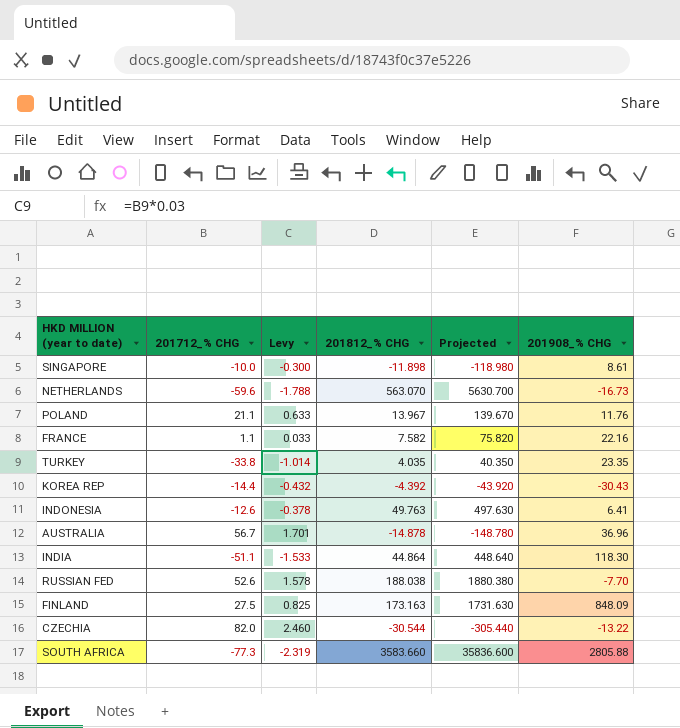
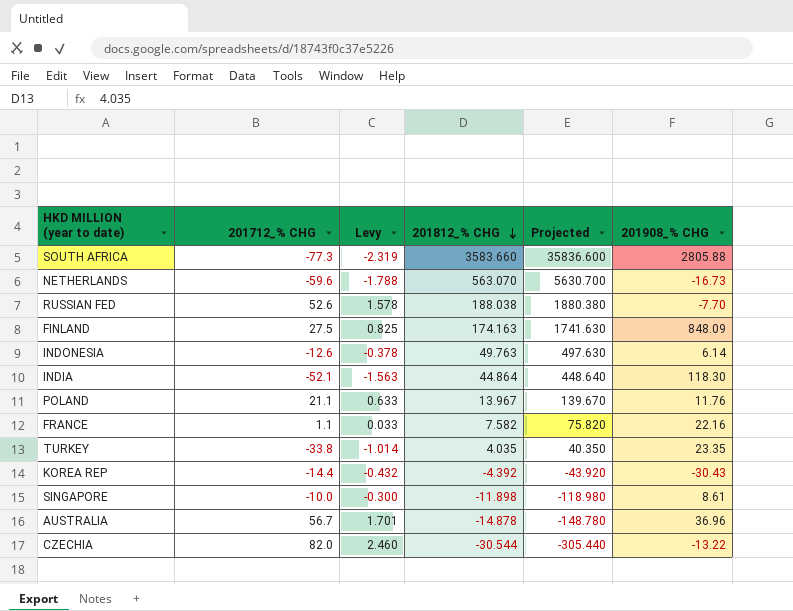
row order: none -> 201812_% CHG descending
FINLAND | 201812_% CHG: 173.163 -> 174.163
FINLAND | Projected: 1731.630 -> 1741.630
INDONESIA | 201908_% CHG: 6.41 -> 6.14
INDIA | 201712_% CHG: -51.1 -> -52.1
INDIA | Levy: -1.533 -> -1.563

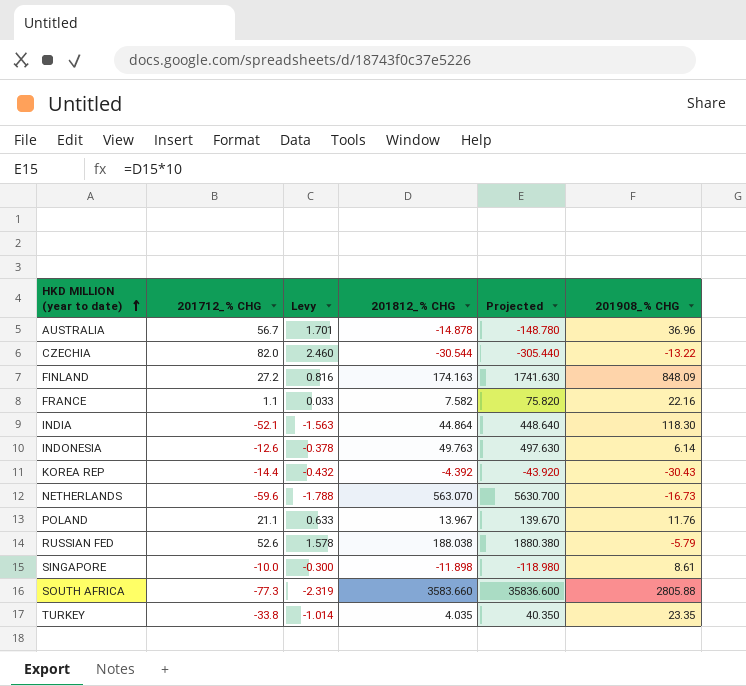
row order: 201812_% CHG descending -> HKD MILLION (year to date) ascending
FINLAND | 201712_% CHG: 27.5 -> 27.2
FINLAND | Levy: 0.825 -> 0.816
RUSSIAN FED | 201908_% CHG: -7.70 -> -5.79

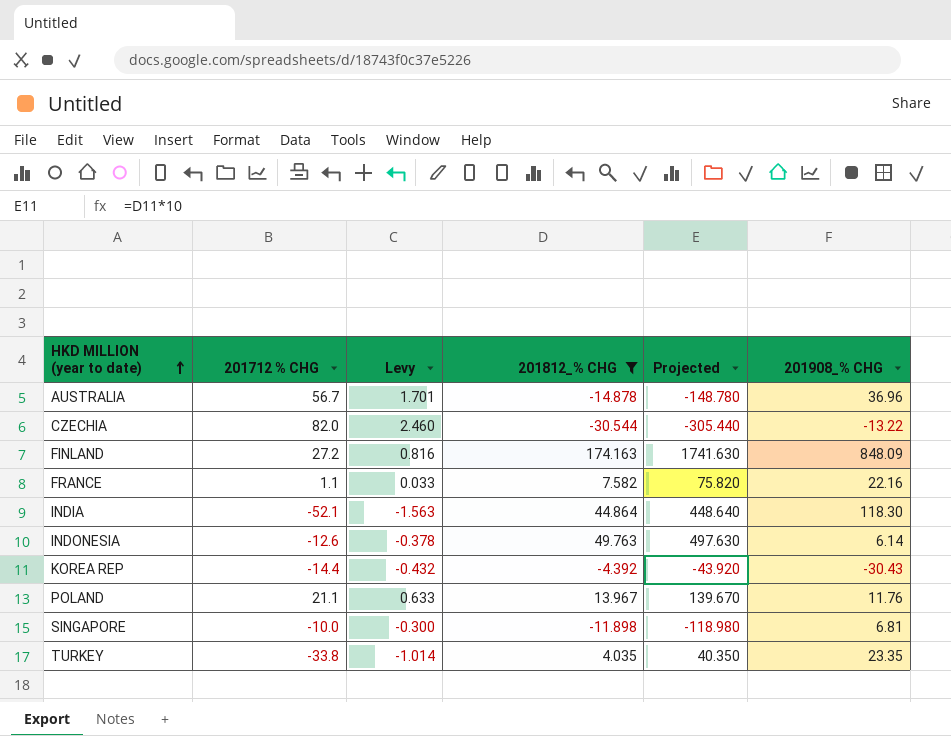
filter: none -> 201812_% CHG <= 174.163
column name: 201712_% CHG -> 201712 % CHG
SINGAPORE | 201908_% CHG: 8.61 -> 6.81

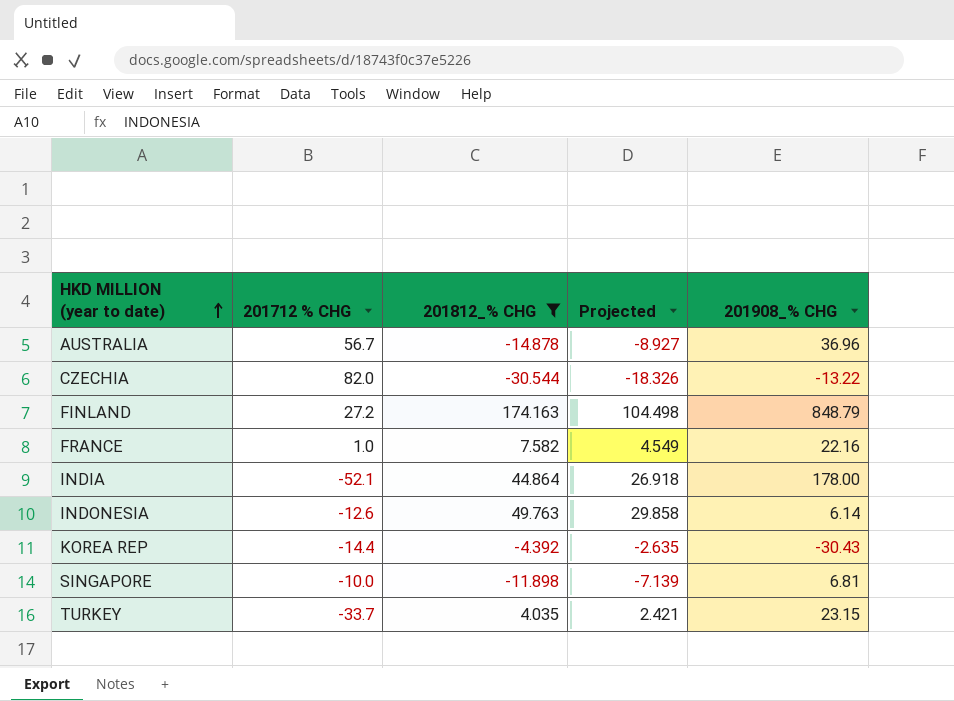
column Levy | formula: [201712 % CHG] * 0.03 -> none
column Projected | formula: [201812_% CHG] * 10 -> [201812_% CHG] * 0.6
row POLAND: 21.1 | 0.633 | 13.967 | 139.670 | 11.76 -> none
FINLAND | 201908_% CHG: 848.09 -> 848.79
FRANCE | 201712 % CHG: 1.1 -> 1.0
INDIA | 201908_% CHG: 118.30 -> 178.00
TURKEY | 201712 % CHG: -33.8 -> -33.7
TURKEY | 201908_% CHG: 23.35 -> 23.15

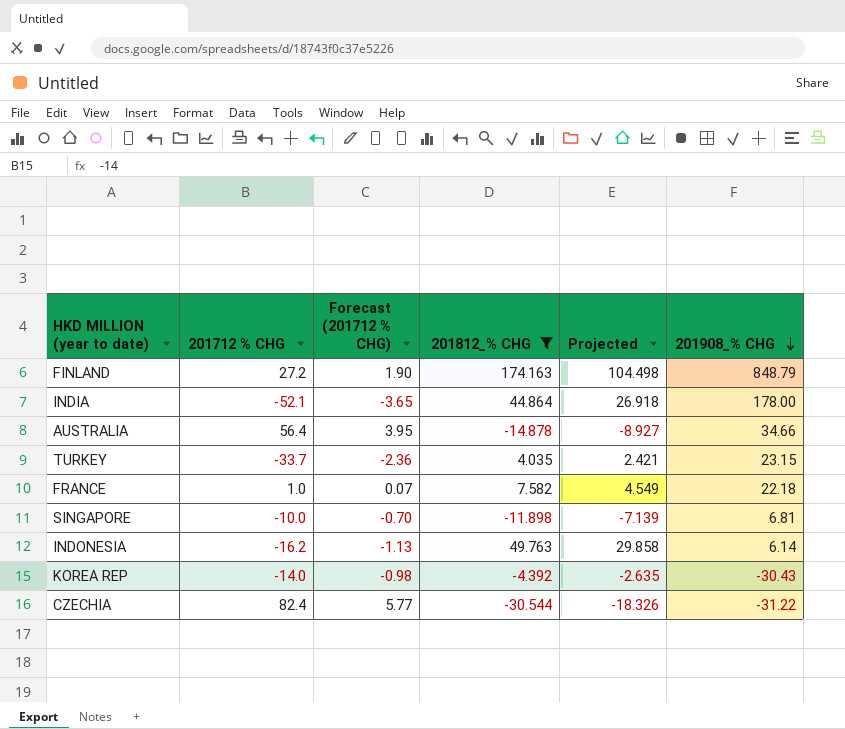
row order: HKD MILLION (year to date) ascending -> 201908_% CHG descending
column Forecast (201712 % CHG) | formula: none -> [201712 % CHG] * 0.07
AUSTRALIA | 201712 % CHG: 56.7 -> 56.4
AUSTRALIA | 201908_% CHG: 36.96 -> 34.66
FRANCE | 201908_% CHG: 22.16 -> 22.18
INDONESIA | 201712 % CHG: -12.6 -> -16.2
KOREA REP | 201712 % CHG: -14.4 -> -14.0
CZECHIA | 201712 % CHG: 82.0 -> 82.4
CZECHIA | 201908_% CHG: -13.22 -> -31.22

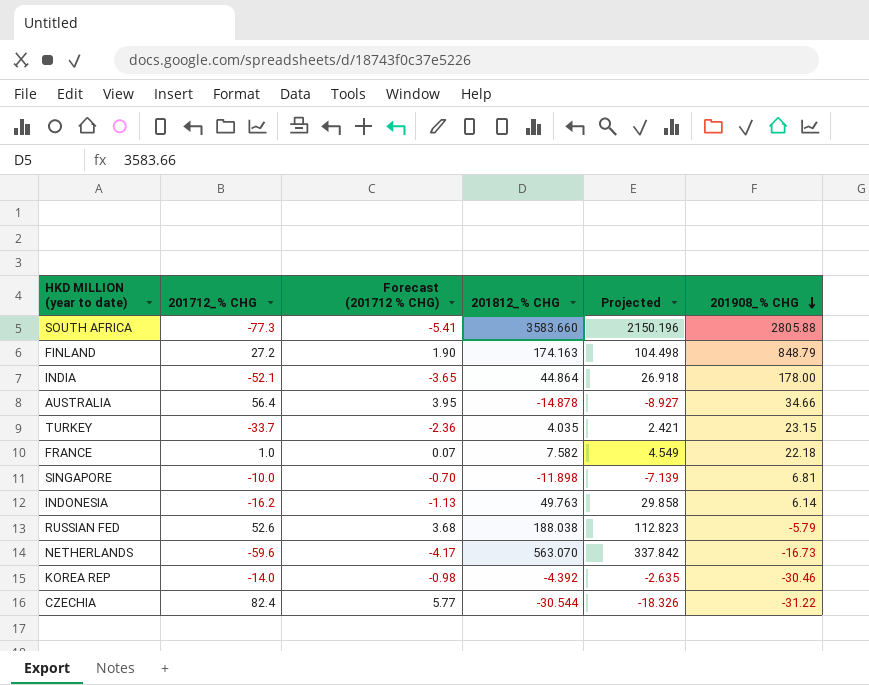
filter: 201812_% CHG <= 174.163 -> none
column name: 201712 % CHG -> 201712_% CHG
KOREA REP | 201908_% CHG: -30.43 -> -30.46

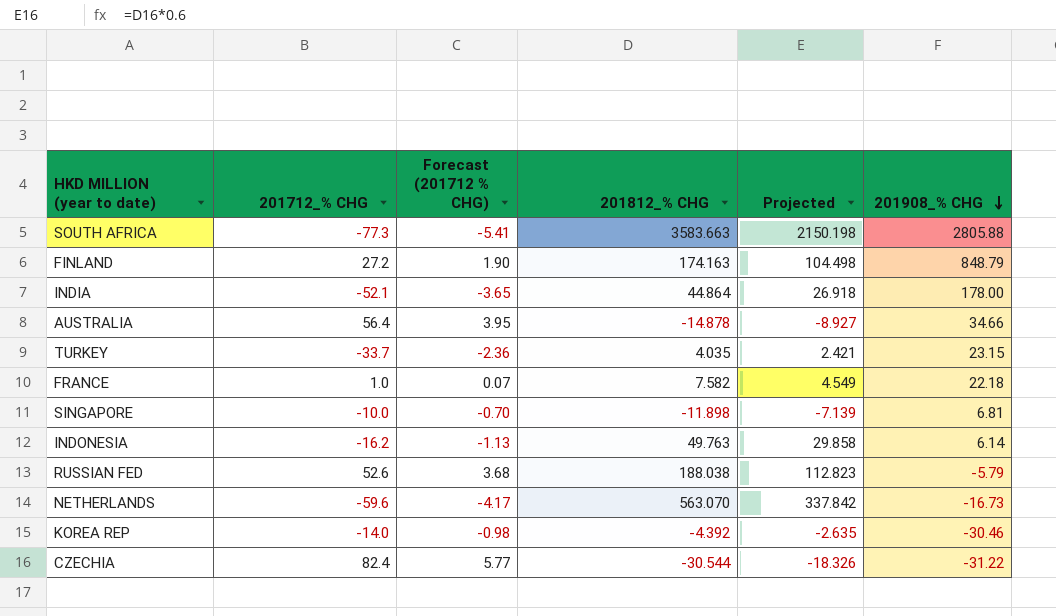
SOUTH AFRICA | 201812_% CHG: 3583.660 -> 3583.663
SOUTH AFRICA | Projected: 2150.196 -> 2150.198

